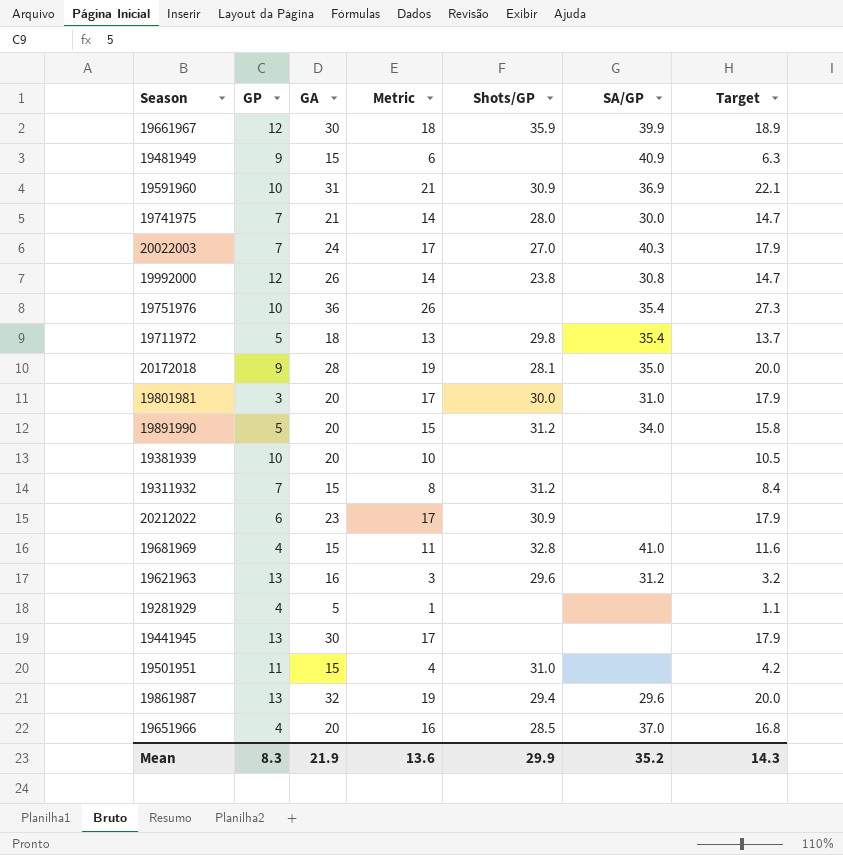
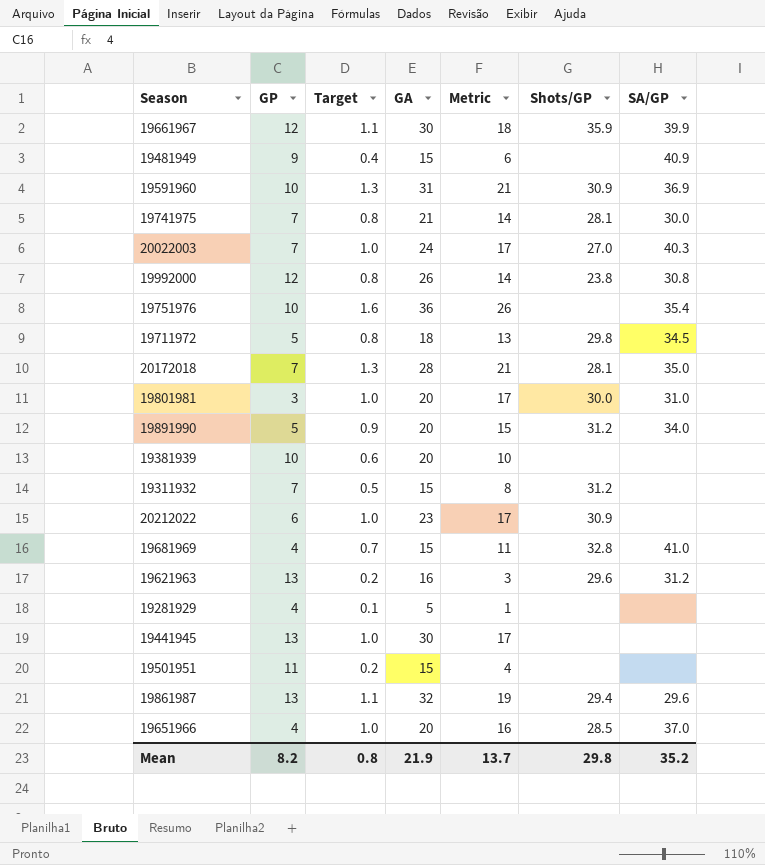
column Target | formula: [Metric] * 1.05 -> [Metric] * 0.06
column Target | position: 7 -> 3
19741975 | Shots/GP: 28.0 -> 28.1
19711972 | SA/GP: 35.4 -> 34.5
20172018 | GP: 9 -> 7
20172018 | Metric: 19 -> 21
19501951 | Shots/GP: 31.0 -> none
Mean | GP: 8.3 -> 8.2
Mean | Target: 14.3 -> 0.8
Mean | Metric: 13.6 -> 13.7
Mean | Shots/GP: 29.9 -> 29.8

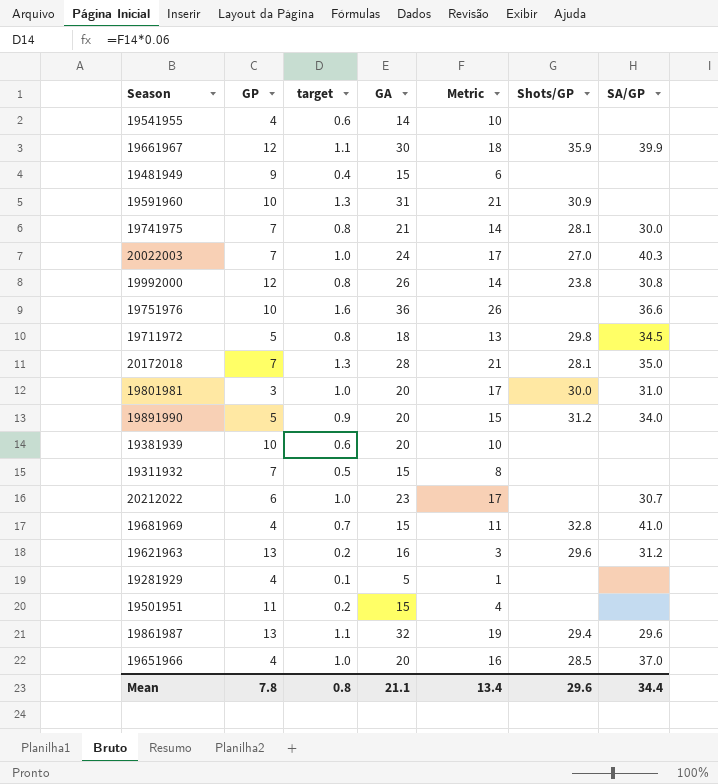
column name: Target -> target
row 19441945: 13 | 1.0 | 30 | 17 | none | none -> none
row 19541955: none -> 4 | 0.6 | 14 | 10 | none | none
19481949 | SA/GP: 40.9 -> none
19591960 | SA/GP: 36.9 -> none
19751976 | SA/GP: 35.4 -> 36.6
19311932 | Shots/GP: 31.2 -> none
20212022 | Shots/GP: 30.9 -> none
20212022 | SA/GP: none -> 30.7
Mean | GP: 8.2 -> 7.8
Mean | GA: 21.9 -> 21.1
Mean | Metric: 13.7 -> 13.4
Mean | Shots/GP: 29.8 -> 29.6
Mean | SA/GP: 35.2 -> 34.4

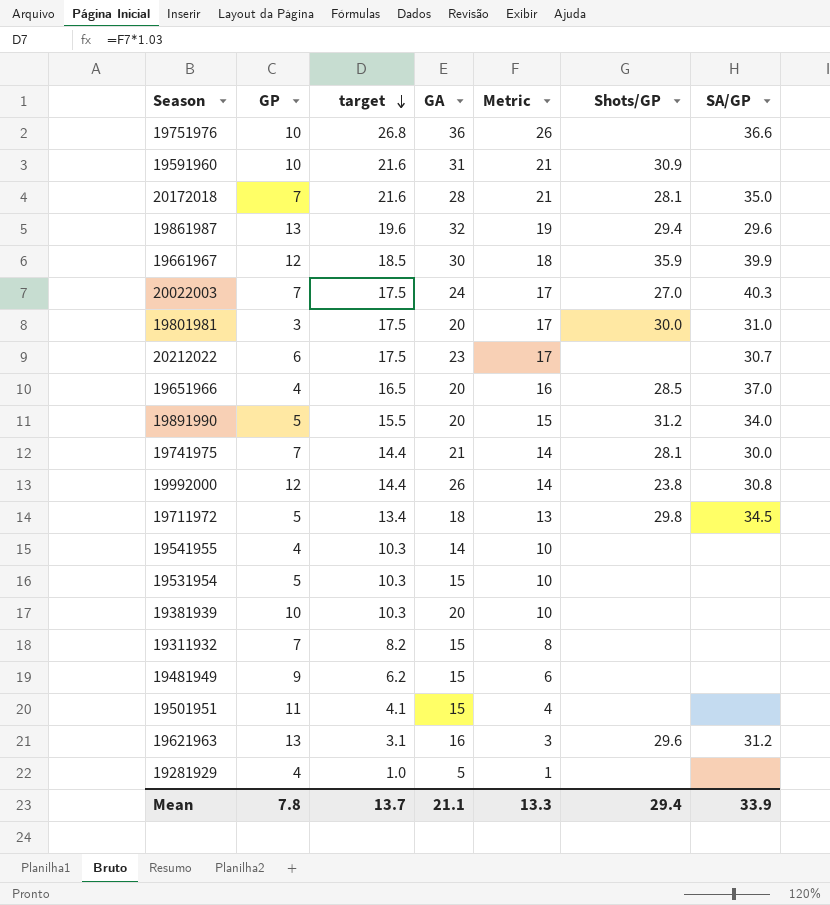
row order: none -> target descending
column target | formula: [Metric] * 0.06 -> [Metric] * 1.03
row 19681969: 4 | 0.7 | 15 | 11 | 32.8 | 41.0 -> none
row 19531954: none -> 5 | 10.3 | 15 | 10 | none | none
Mean | target: 0.8 -> 13.7
Mean | Metric: 13.4 -> 13.3
Mean | Shots/GP: 29.6 -> 29.4
Mean | SA/GP: 34.4 -> 33.9

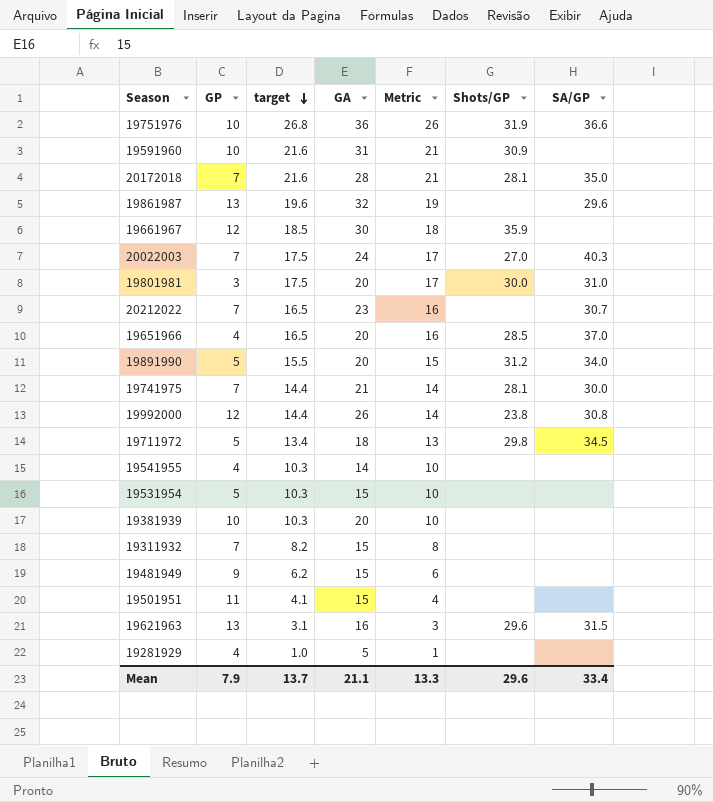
19751976 | Shots/GP: none -> 31.9
19861987 | Shots/GP: 29.4 -> none
19661967 | SA/GP: 39.9 -> none
20212022 | GP: 6 -> 7
20212022 | target: 17.5 -> 16.5
20212022 | Metric: 17 -> 16
19621963 | SA/GP: 31.2 -> 31.5
Mean | GP: 7.8 -> 7.9
Mean | Shots/GP: 29.4 -> 29.6
Mean | SA/GP: 33.9 -> 33.4

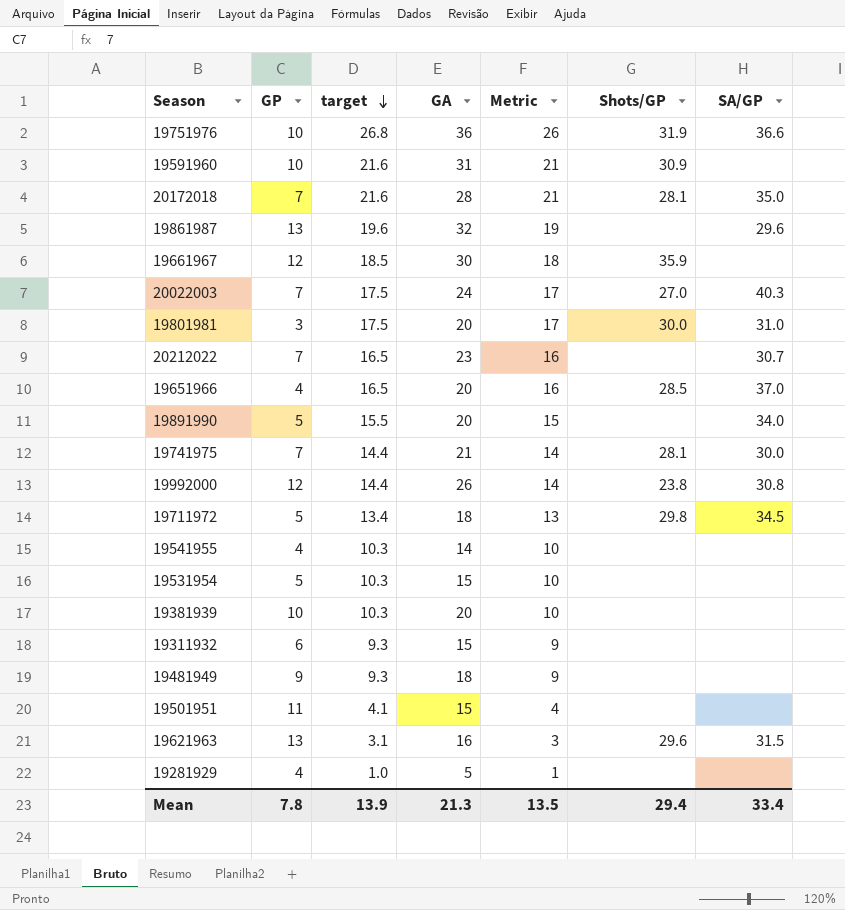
19891990 | Shots/GP: 31.2 -> none
19311932 | GP: 7 -> 6
19311932 | target: 8.2 -> 9.3
19311932 | Metric: 8 -> 9
19481949 | target: 6.2 -> 9.3
19481949 | GA: 15 -> 18
19481949 | Metric: 6 -> 9
Mean | GP: 7.9 -> 7.8
Mean | target: 13.7 -> 13.9
Mean | GA: 21.1 -> 21.3
Mean | Metric: 13.3 -> 13.5
Mean | Shots/GP: 29.6 -> 29.4

